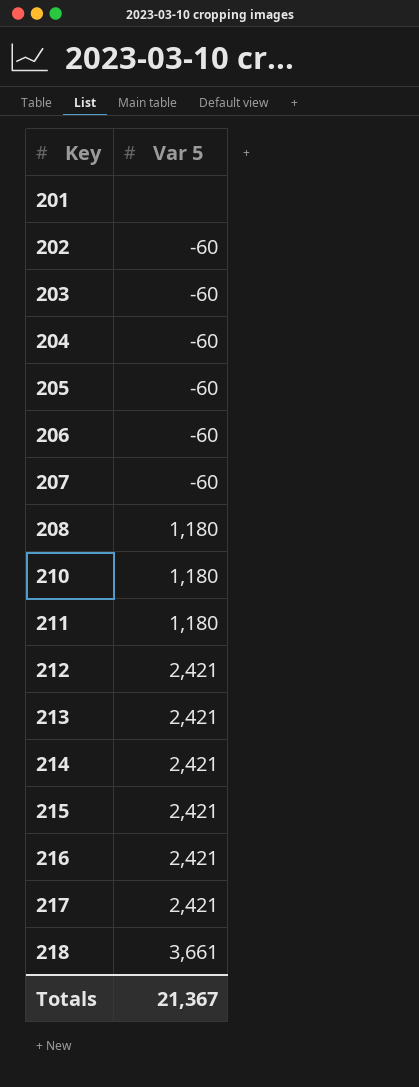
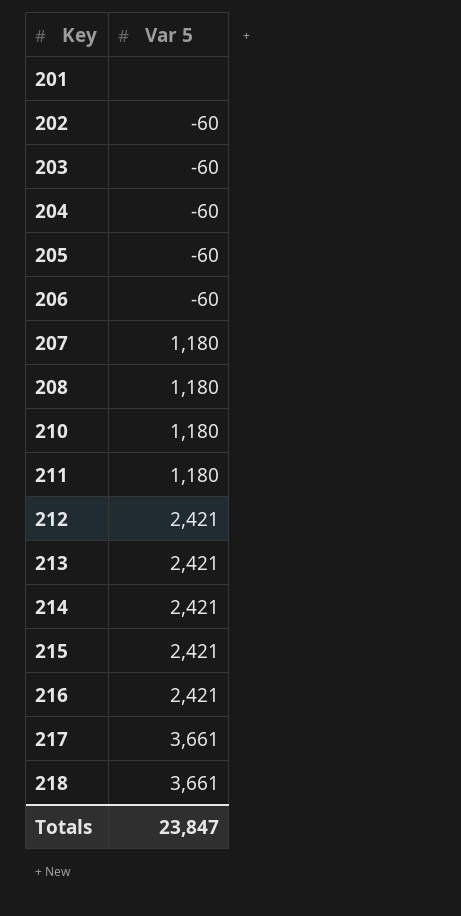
207 | Var 5: -60 -> 1,180
217 | Var 5: 2,421 -> 3,661
Totals | Var 5: 21,367 -> 23,847

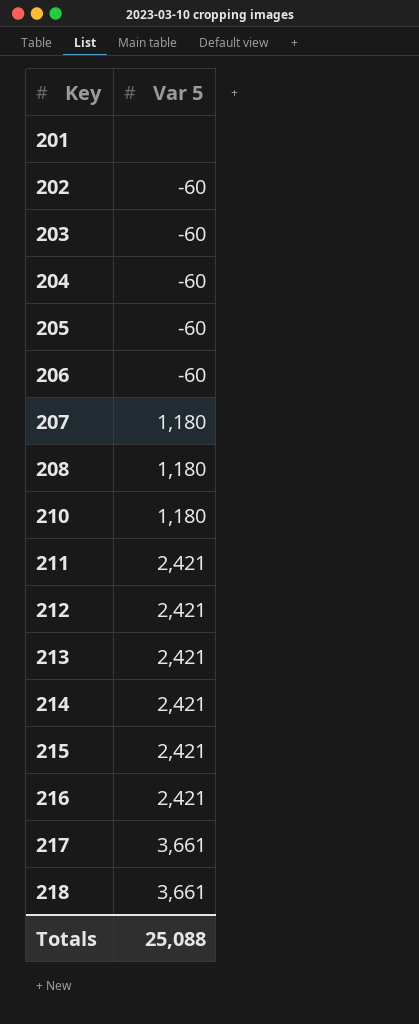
211 | Var 5: 1,180 -> 2,421
Totals | Var 5: 23,847 -> 25,088

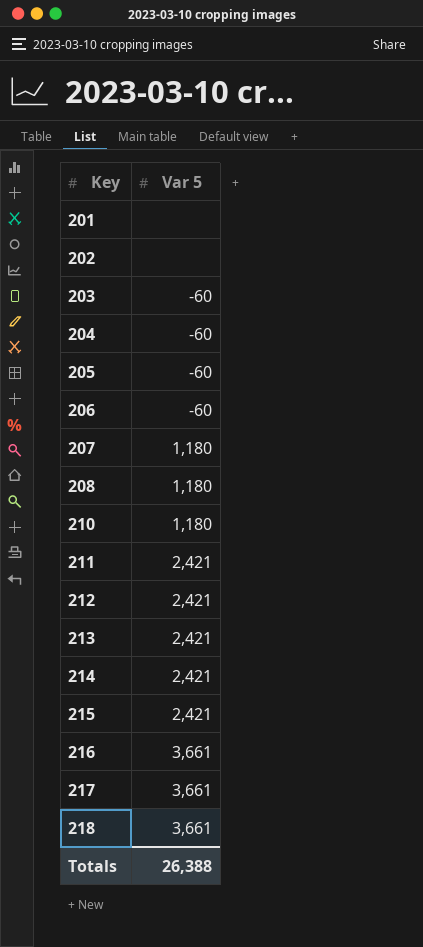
202 | Var 5: -60 -> none
216 | Var 5: 2,421 -> 3,661
Totals | Var 5: 25,088 -> 26,388

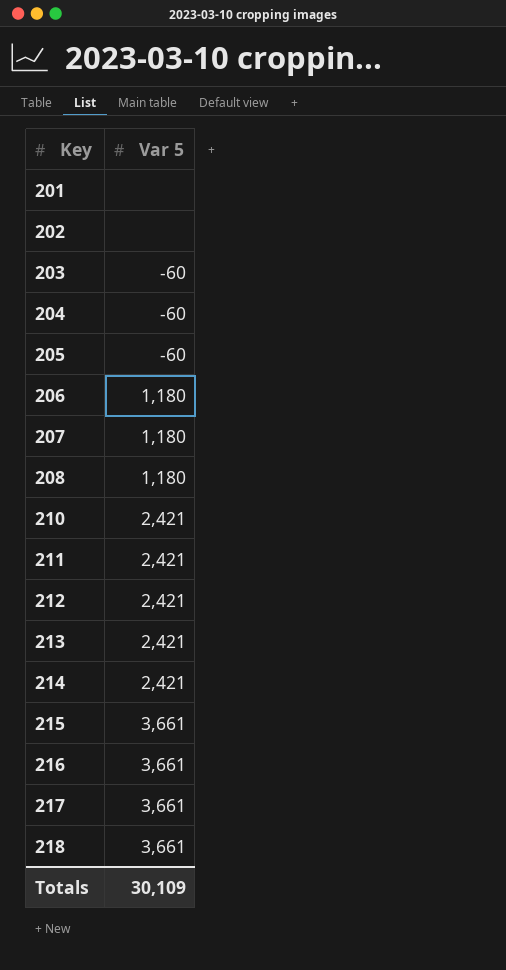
206 | Var 5: -60 -> 1,180
210 | Var 5: 1,180 -> 2,421
215 | Var 5: 2,421 -> 3,661
Totals | Var 5: 26,388 -> 30,109

